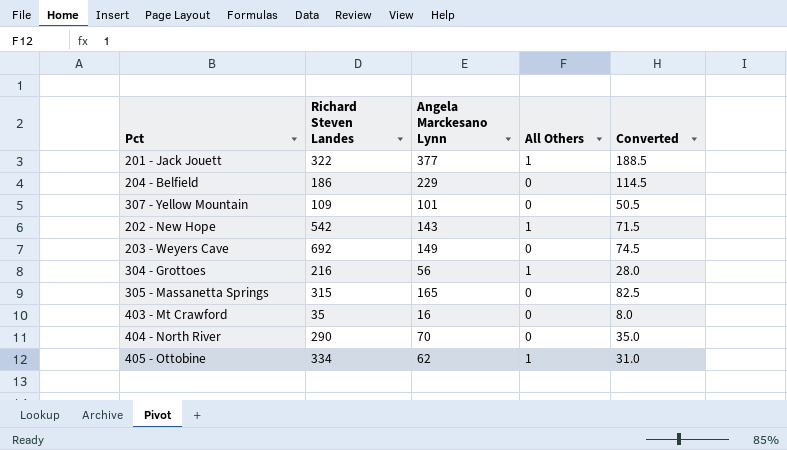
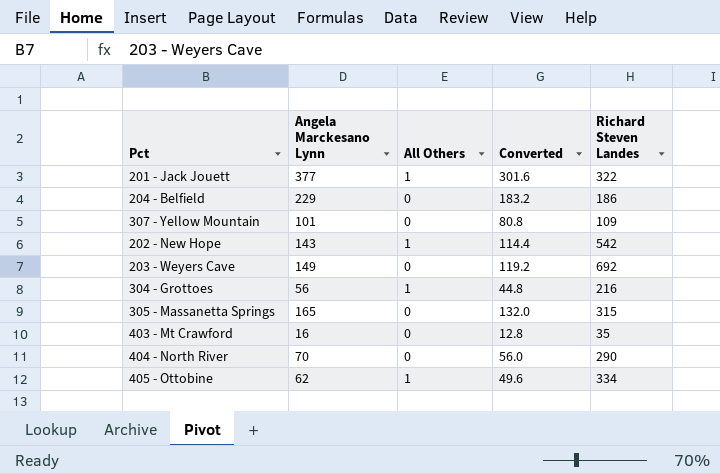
column Converted | formula: [Angela Marckesano Lynn] * 0.5 -> [Angela Marckesano Lynn] * 0.8
column Richard Steven Landes | position: 2 -> 5

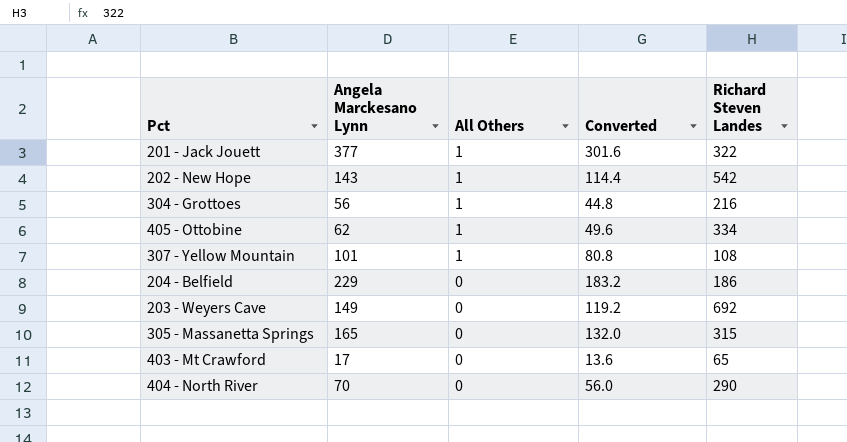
row order: none -> All Others descending
307 - Yellow Mountain | All Others: 0 -> 1
307 - Yellow Mountain | Richard Steven Landes: 109 -> 108
403 - Mt Crawford | Angela Marckesano Lynn: 16 -> 17
403 - Mt Crawford | Converted: 12.8 -> 13.6
403 - Mt Crawford | Richard Steven Landes: 35 -> 65

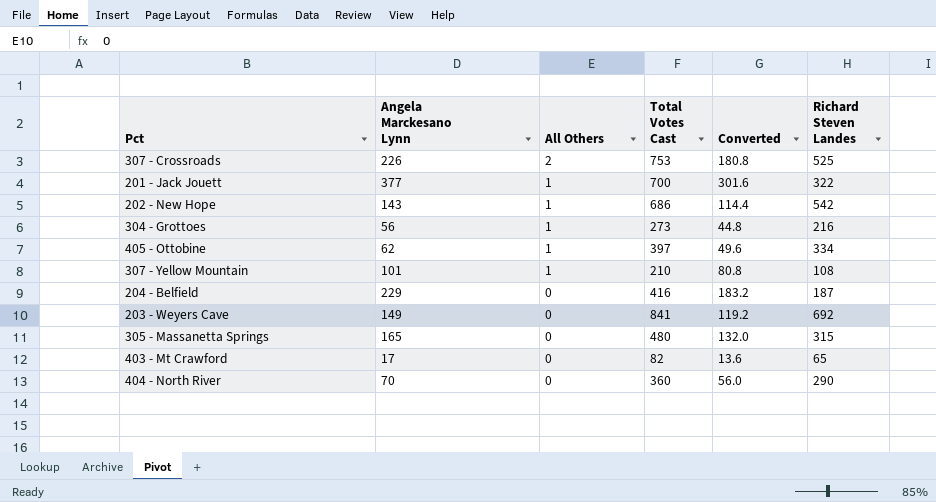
column Total Votes Cast | formula: none -> [Angela Marckesano Lynn] + [All Others] + [Richard Steven Landes]
row 307 - Crossroads: none -> 226 | 2 | 753 | 180.8 | 525
204 - Belfield | Richard Steven Landes: 186 -> 187

